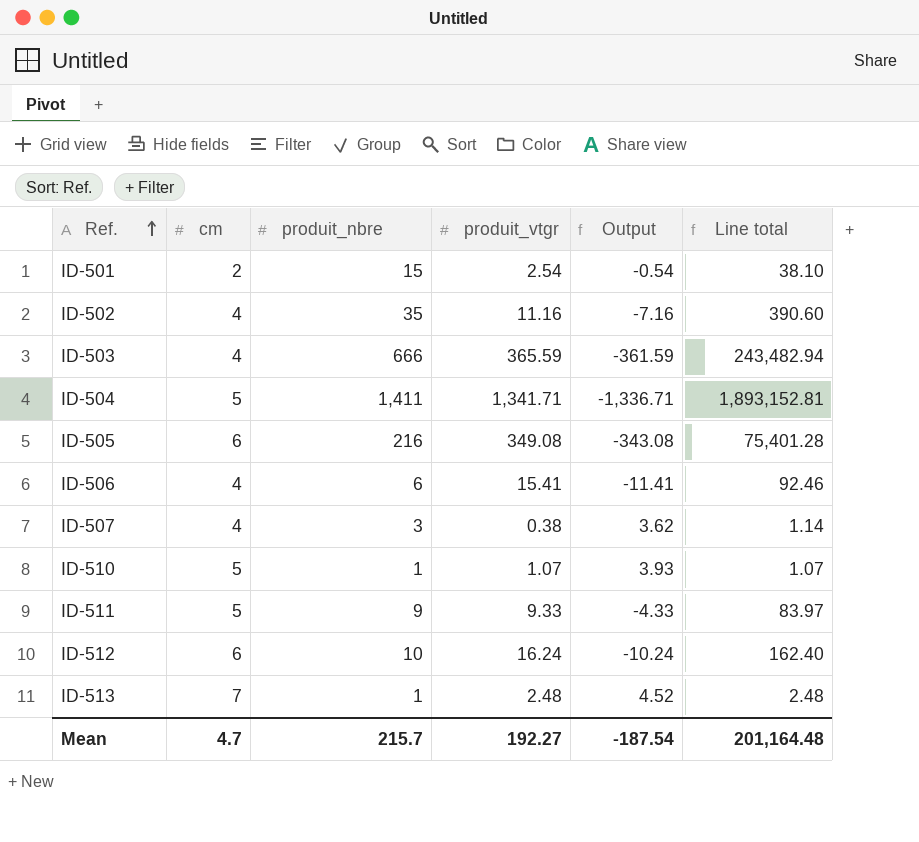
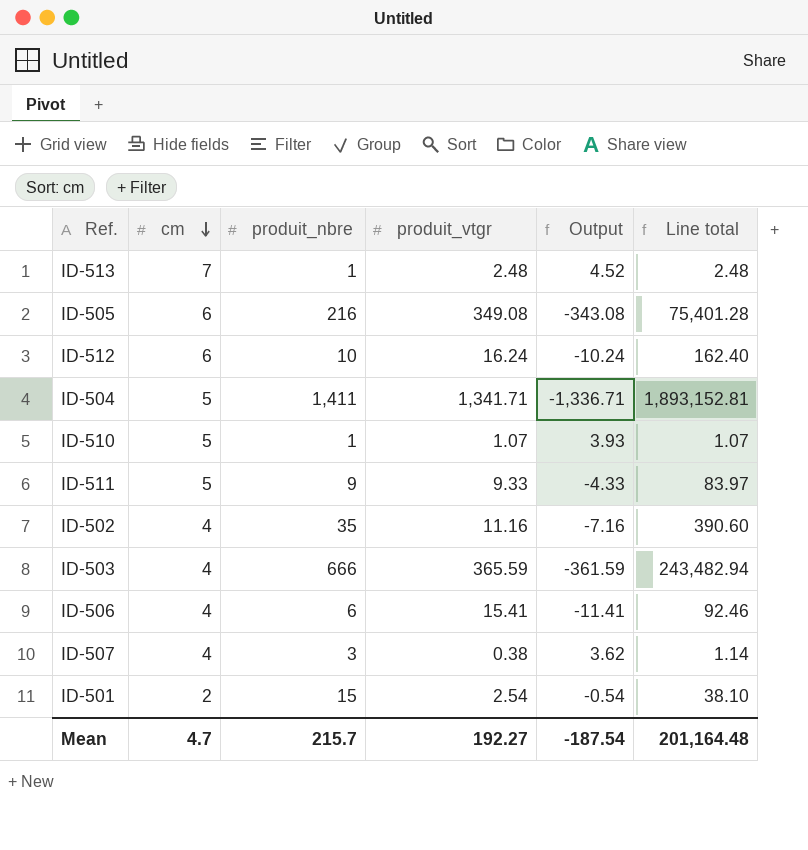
row order: Ref. ascending -> cm descending

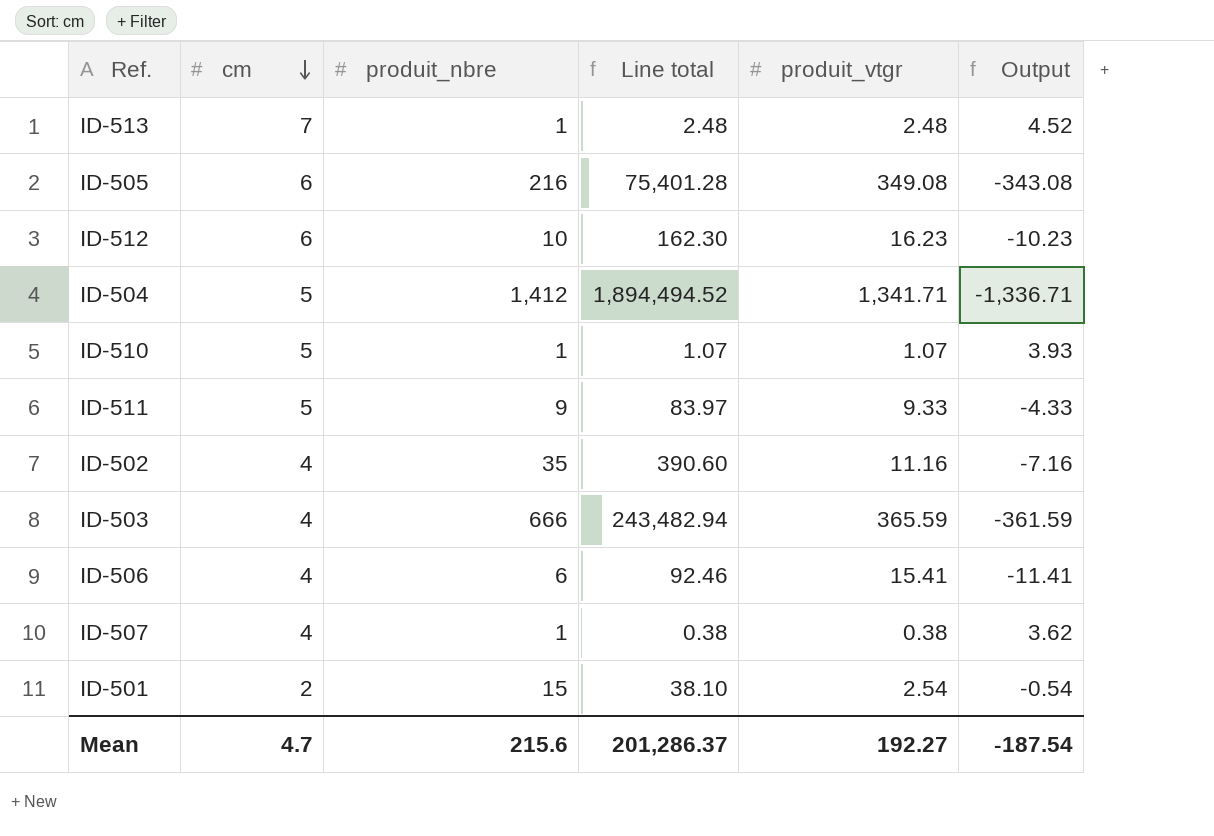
column Line total | position: 6 -> 4
ID-512 | Line total: 162.40 -> 162.30
ID-512 | produit_vtgr: 16.24 -> 16.23
ID-512 | Output: -10.24 -> -10.23
ID-504 | produit_nbre: 1,411 -> 1,412
ID-504 | Line total: 1,893,152.81 -> 1,894,494.52
ID-507 | produit_nbre: 3 -> 1
ID-507 | Line total: 1.14 -> 0.38
Mean | produit_nbre: 215.7 -> 215.6
Mean | Line total: 201,164.48 -> 201,286.37

